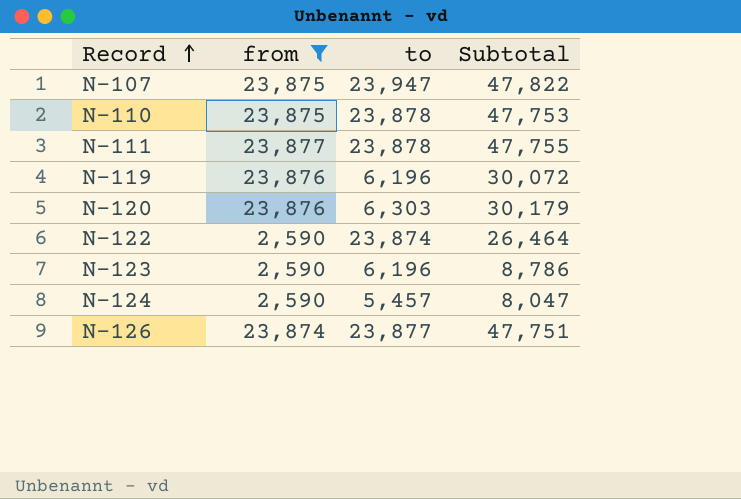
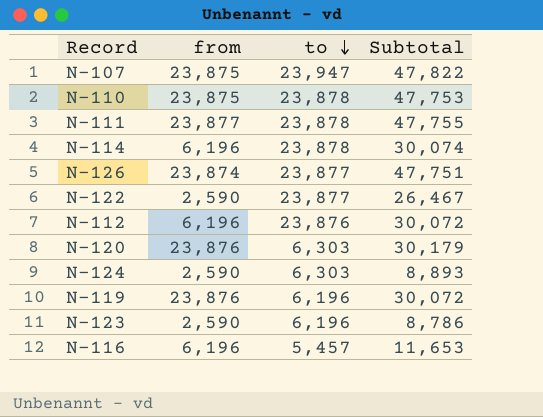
filter: from != 6,196 -> none
row order: Record ascending -> to descending
N-122 | to: 23,874 -> 23,877
N-122 | Subtotal: 26,464 -> 26,467
N-124 | to: 5,457 -> 6,303
N-124 | Subtotal: 8,047 -> 8,893

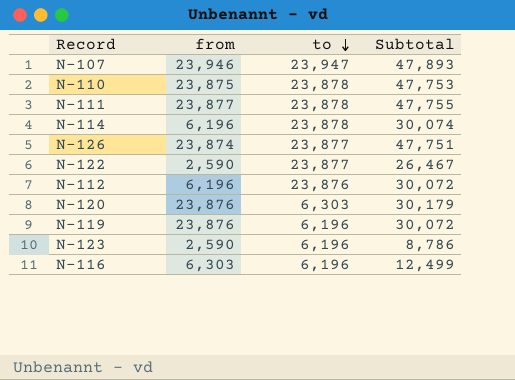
row N-124: 2,590 | 6,303 | 8,893 -> none
N-107 | from: 23,875 -> 23,946
N-107 | Subtotal: 47,822 -> 47,893
N-116 | from: 6,196 -> 6,303
N-116 | to: 5,457 -> 6,196
N-116 | Subtotal: 11,653 -> 12,499

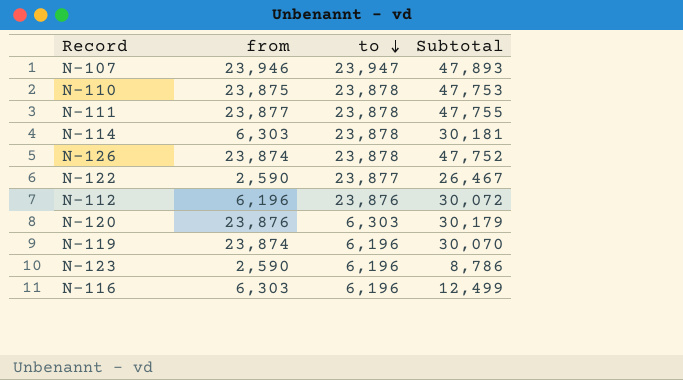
N-114 | from: 6,196 -> 6,303
N-114 | Subtotal: 30,074 -> 30,181
N-126 | to: 23,877 -> 23,878
N-126 | Subtotal: 47,751 -> 47,752
N-119 | from: 23,876 -> 23,874
N-119 | Subtotal: 30,072 -> 30,070

